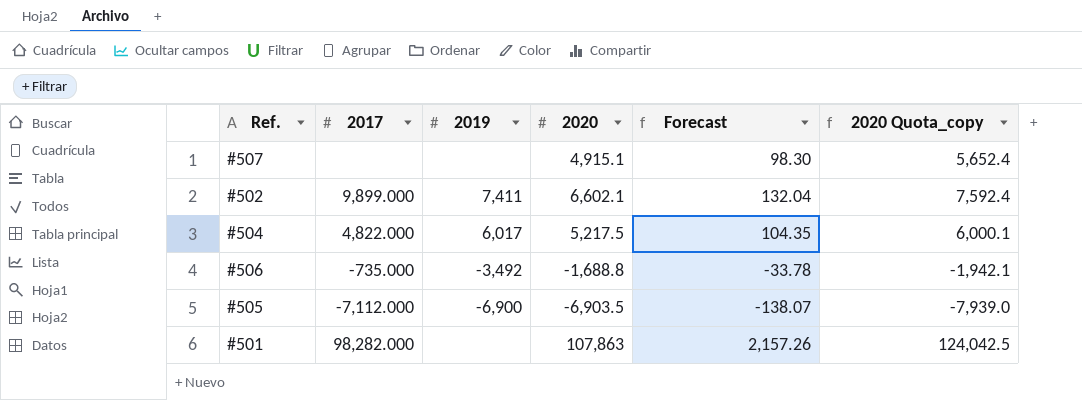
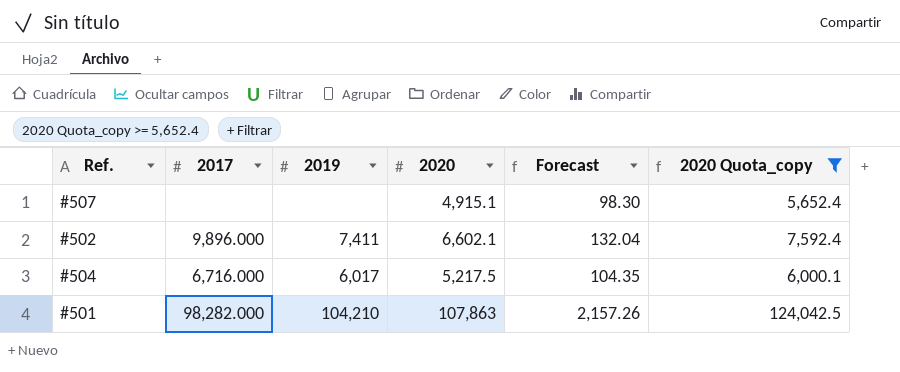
filter: none -> 2020 Quota_copy >= 5,652.4
#502 | 2017: 9,899.000 -> 9,896.000
#504 | 2017: 4,822.000 -> 6,716.000
#501 | 2019: none -> 104,210

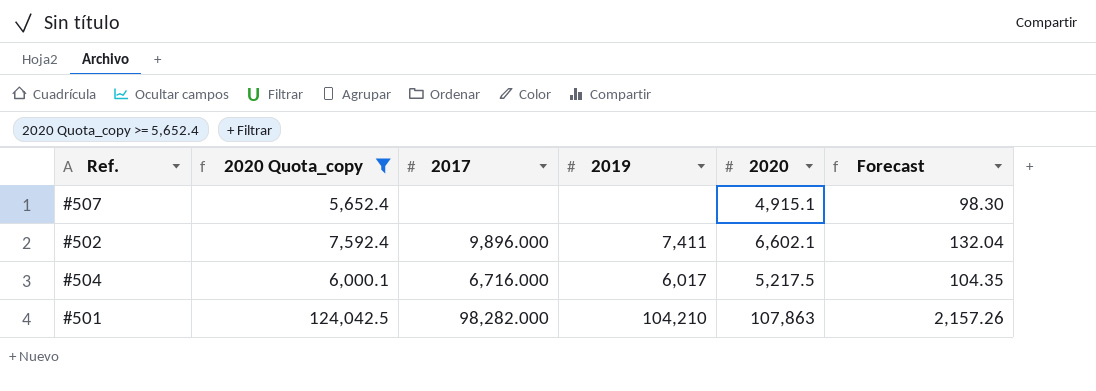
column 2020 Quota_copy | position: 6 -> 2

